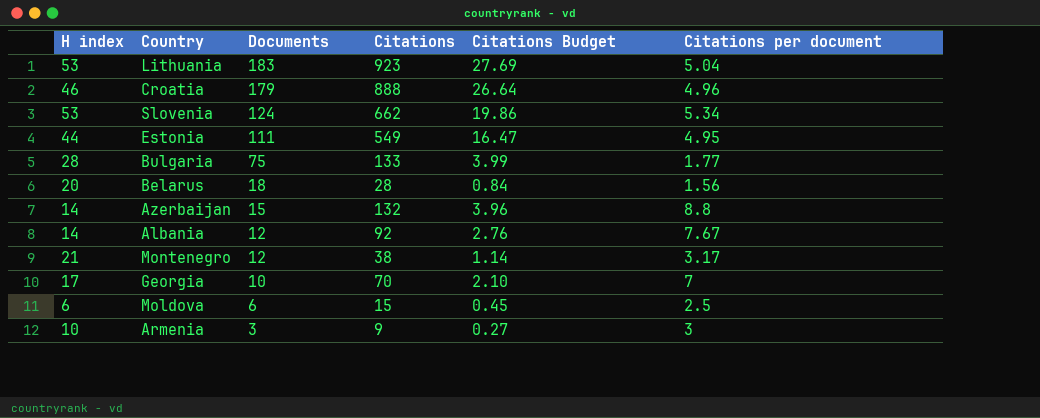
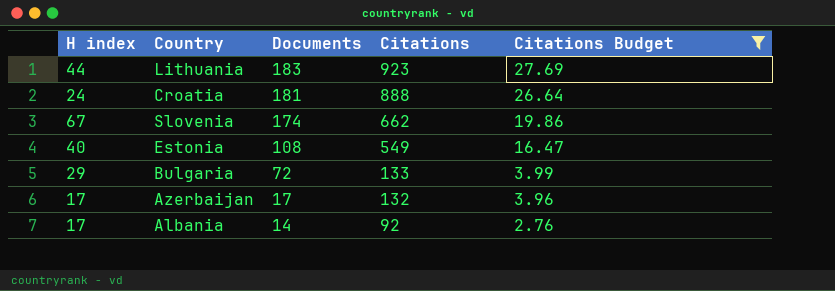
filter: none -> Citations Budget >= 2.76
column Citations per document | formula: [Citations] / [Documents] -> none
Lithuania | H index: 53 -> 44
Croatia | H index: 46 -> 24
Croatia | Documents: 179 -> 181
Slovenia | H index: 53 -> 67
Slovenia | Documents: 124 -> 174
Estonia | H index: 44 -> 40
Estonia | Documents: 111 -> 108
Bulgaria | H index: 28 -> 29
Bulgaria | Documents: 75 -> 72
Azerbaijan | H index: 14 -> 17
Azerbaijan | Documents: 15 -> 17
Albania | H index: 14 -> 17
Albania | Documents: 12 -> 14

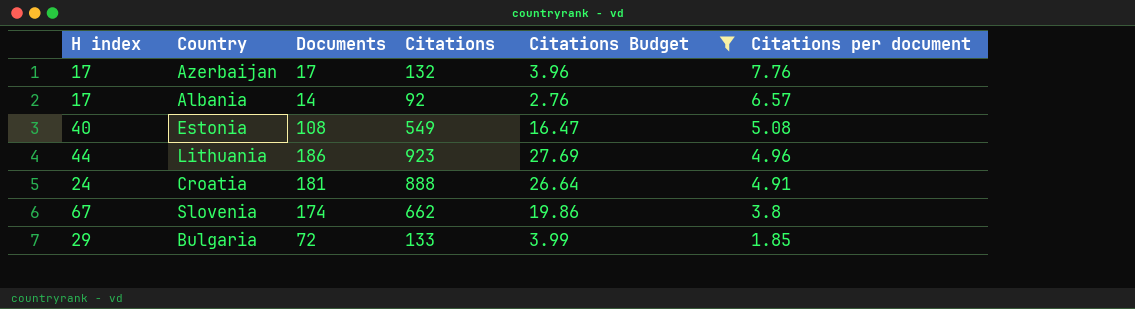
row order: Documents descending -> Citations per document descending
column Citations per document | formula: none -> [Citations] / [Documents]
Lithuania | Documents: 183 -> 186

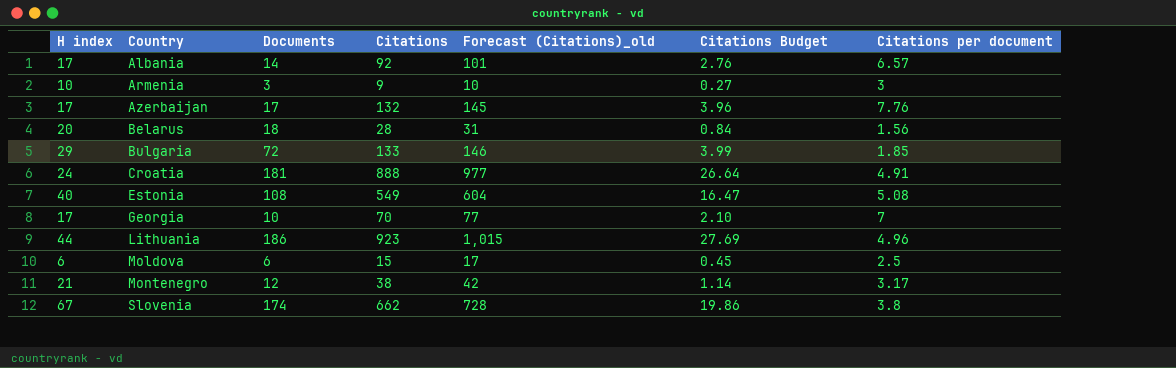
filter: Citations Budget >= 2.76 -> none
row order: Citations per document descending -> Country ascending
column Forecast (Citations)_old | formula: none -> [Citations] * 1.1

